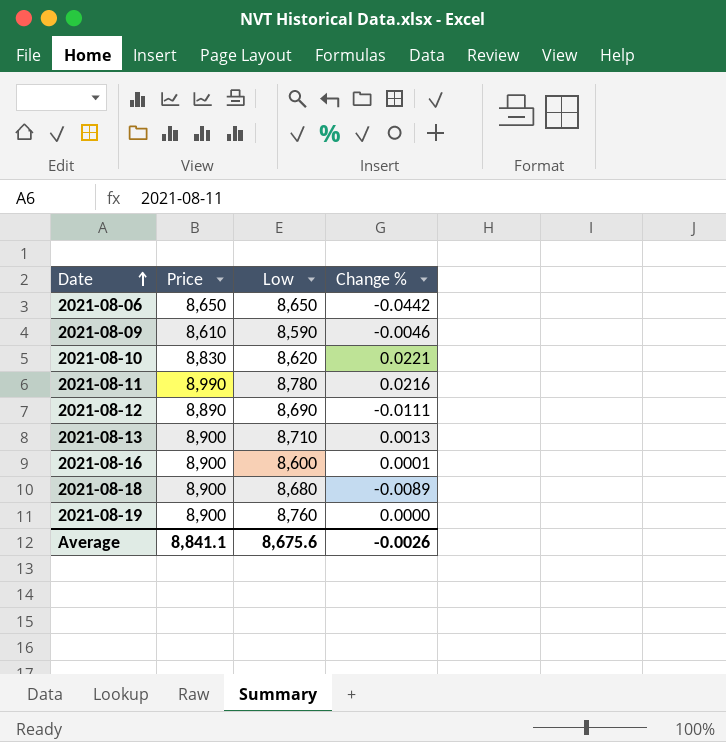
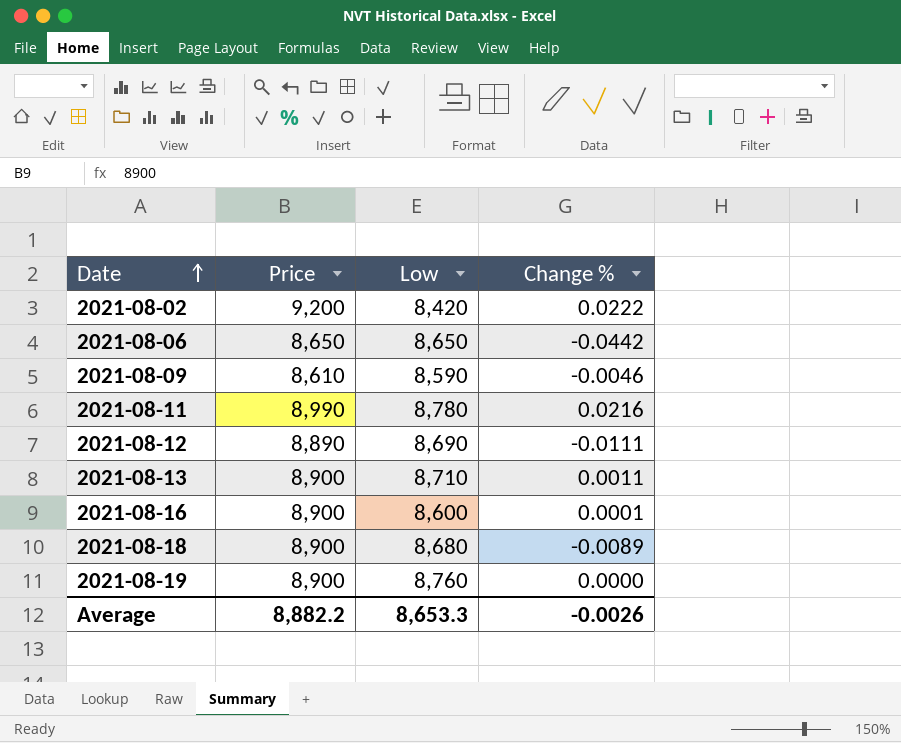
row 2021-08-10: 8,830 | 8,620 | 0.0221 -> none
row 2021-08-02: none -> 9,200 | 8,420 | 0.0222
2021-08-13 | Change %: 0.0013 -> 0.0011
Average | Price: 8,841.1 -> 8,882.2
Average | Low: 8,675.6 -> 8,653.3

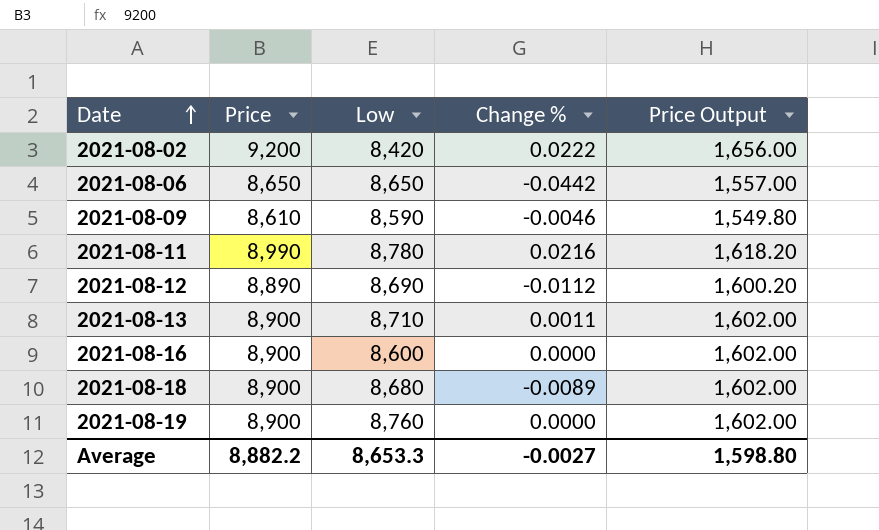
column Price Output | formula: none -> [Price] * 0.18
2021-08-12 | Change %: -0.0111 -> -0.0112
2021-08-16 | Change %: 0.0001 -> 0.0000
Average | Change %: -0.0026 -> -0.0027

